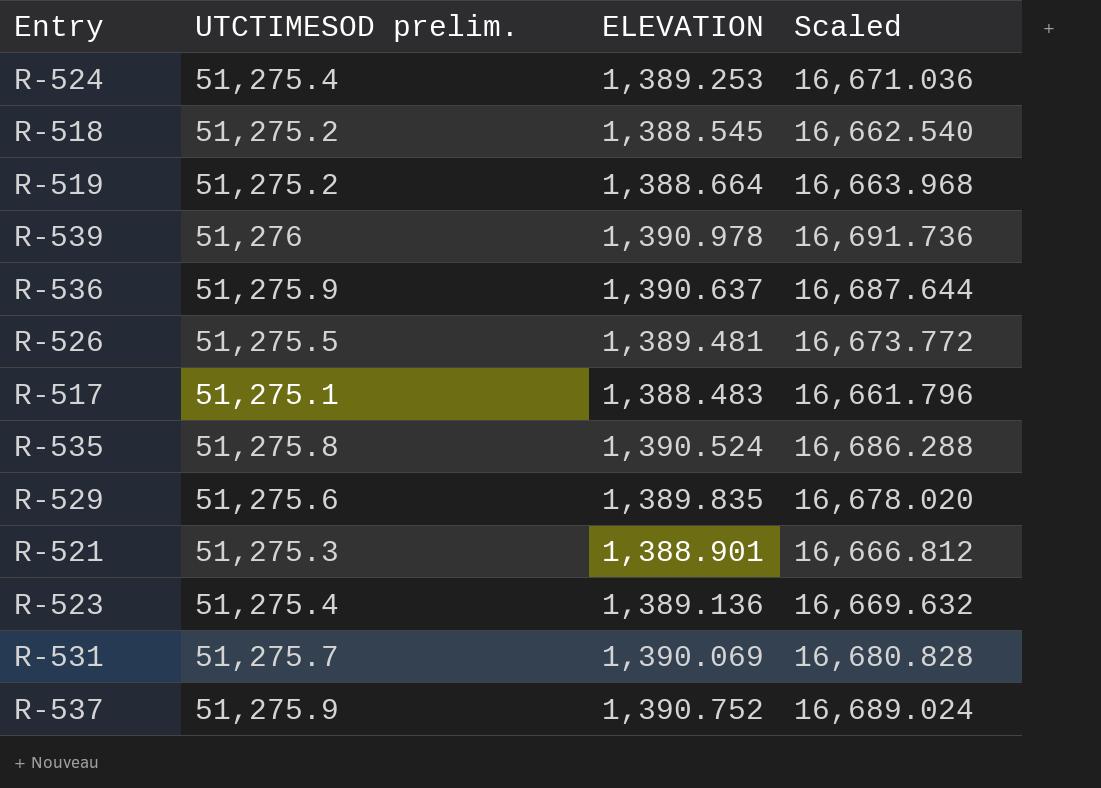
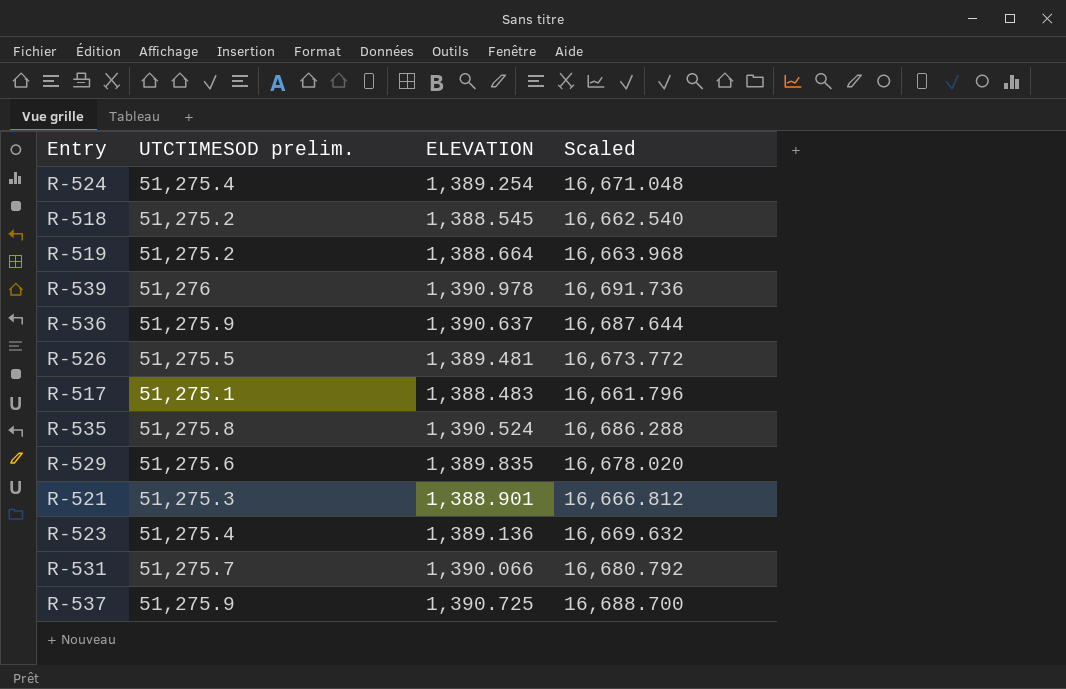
R-524 | ELEVATION: 1,389.253 -> 1,389.254
R-524 | Scaled: 16,671.036 -> 16,671.048
R-531 | ELEVATION: 1,390.069 -> 1,390.066
R-531 | Scaled: 16,680.828 -> 16,680.792
R-537 | ELEVATION: 1,390.752 -> 1,390.725
R-537 | Scaled: 16,689.024 -> 16,688.700

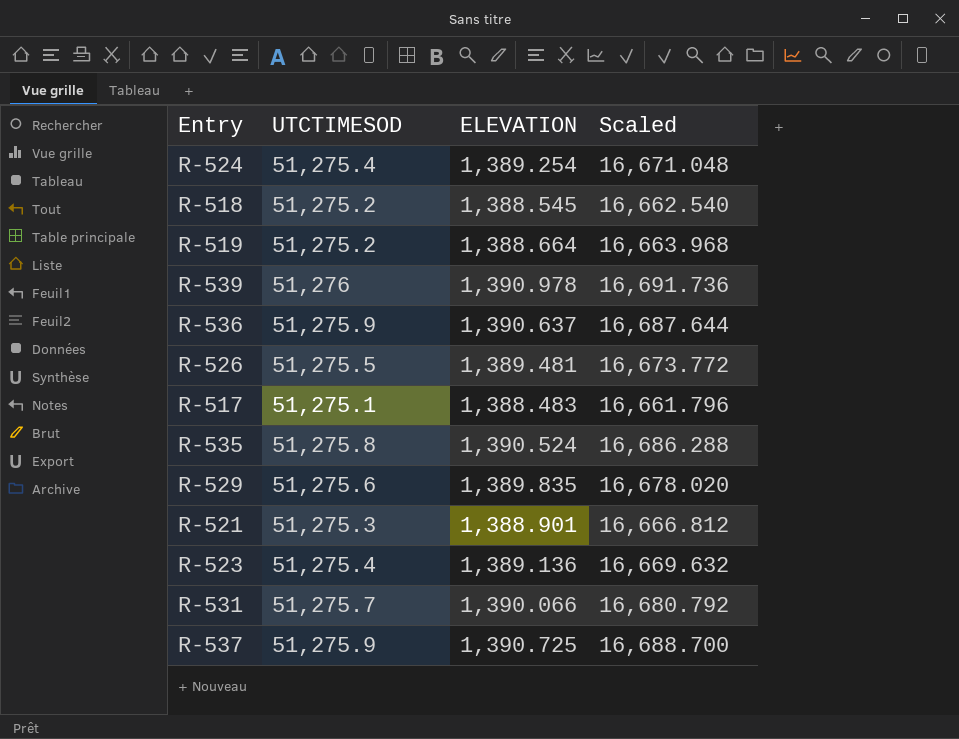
column name: UTCTIMESOD prelim. -> UTCTIMESOD

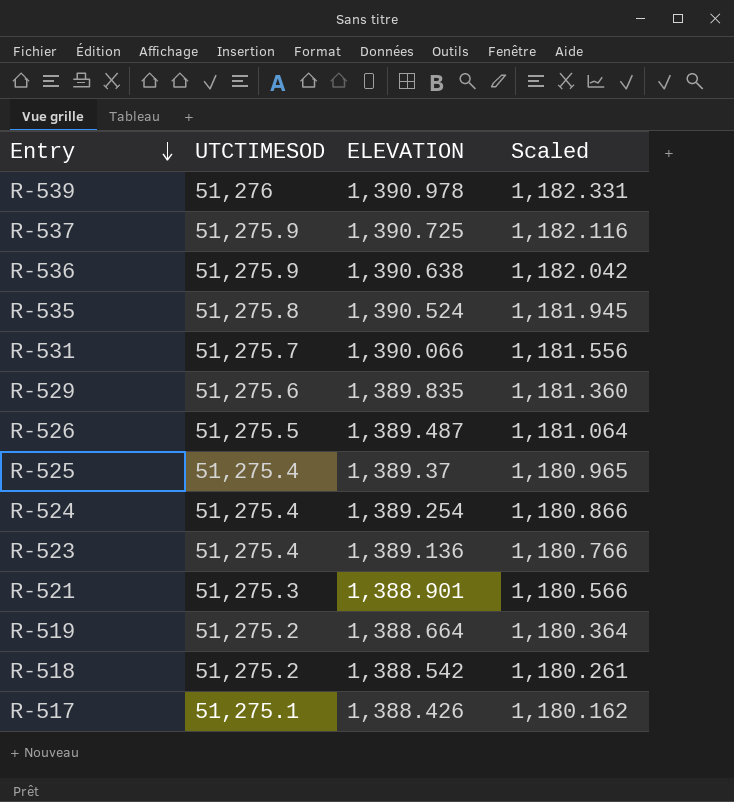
row order: none -> Entry descending
column Scaled | formula: [ELEVATION] * 12 -> [ELEVATION] * 0.85
R-536 | ELEVATION: 1,390.637 -> 1,390.638
R-526 | ELEVATION: 1,389.481 -> 1,389.487
row R-525: none -> 51,275.4 | 1,389.37 | 1,180.965
R-518 | ELEVATION: 1,388.545 -> 1,388.542
R-517 | ELEVATION: 1,388.483 -> 1,388.426

